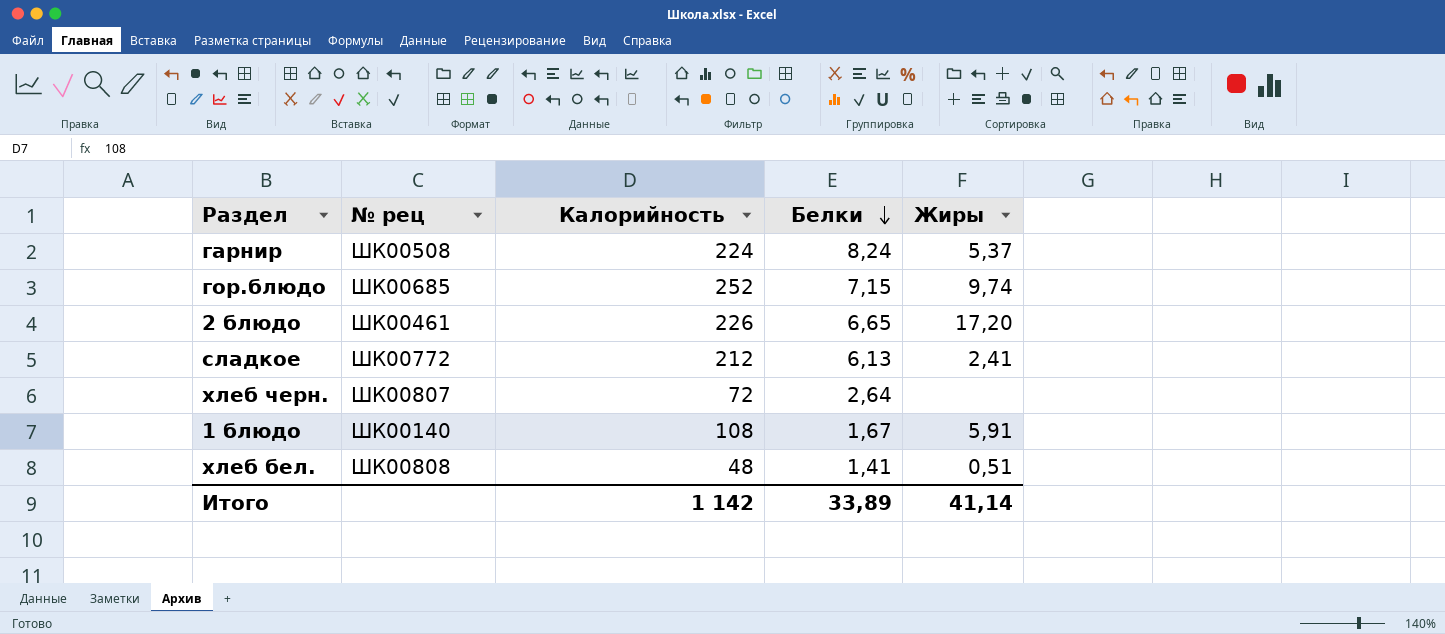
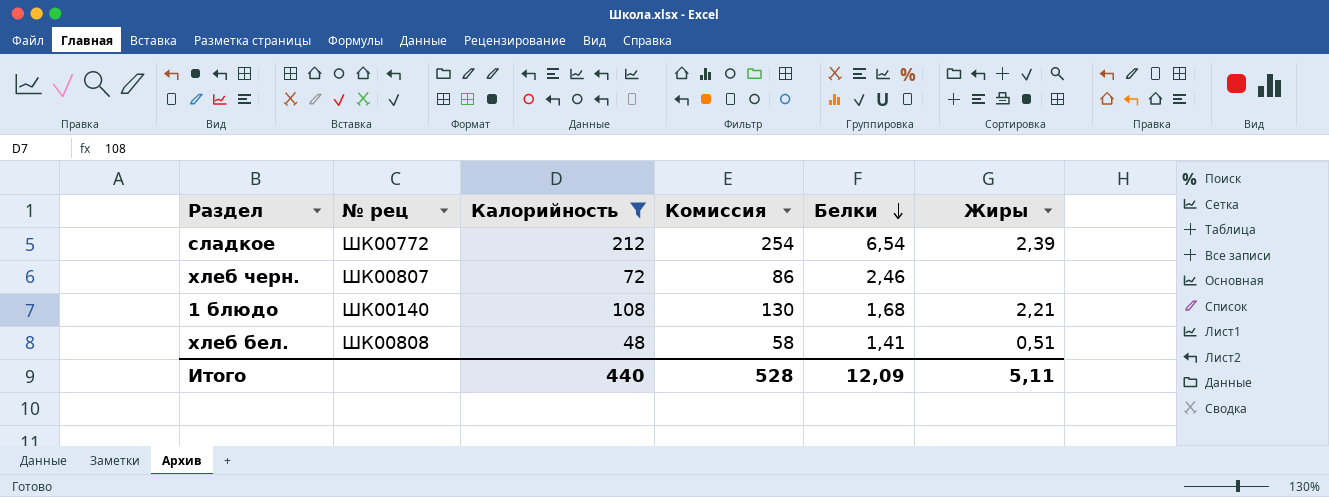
filter: none -> Калорийность <= 212
column Комиссия | formula: none -> [Калорийность] * 1,2
сладкое | Белки: 6,13 -> 6,54
сладкое | Жиры: 2,41 -> 2,39
хлеб черн. | Белки: 2,64 -> 2,46
1 блюдо | Белки: 1,67 -> 1,68
1 блюдо | Жиры: 5,91 -> 2,21
Итого | Калорийность: 1 142 -> 440
Итого | Белки: 33,89 -> 12,09
Итого | Жиры: 41,14 -> 5,11

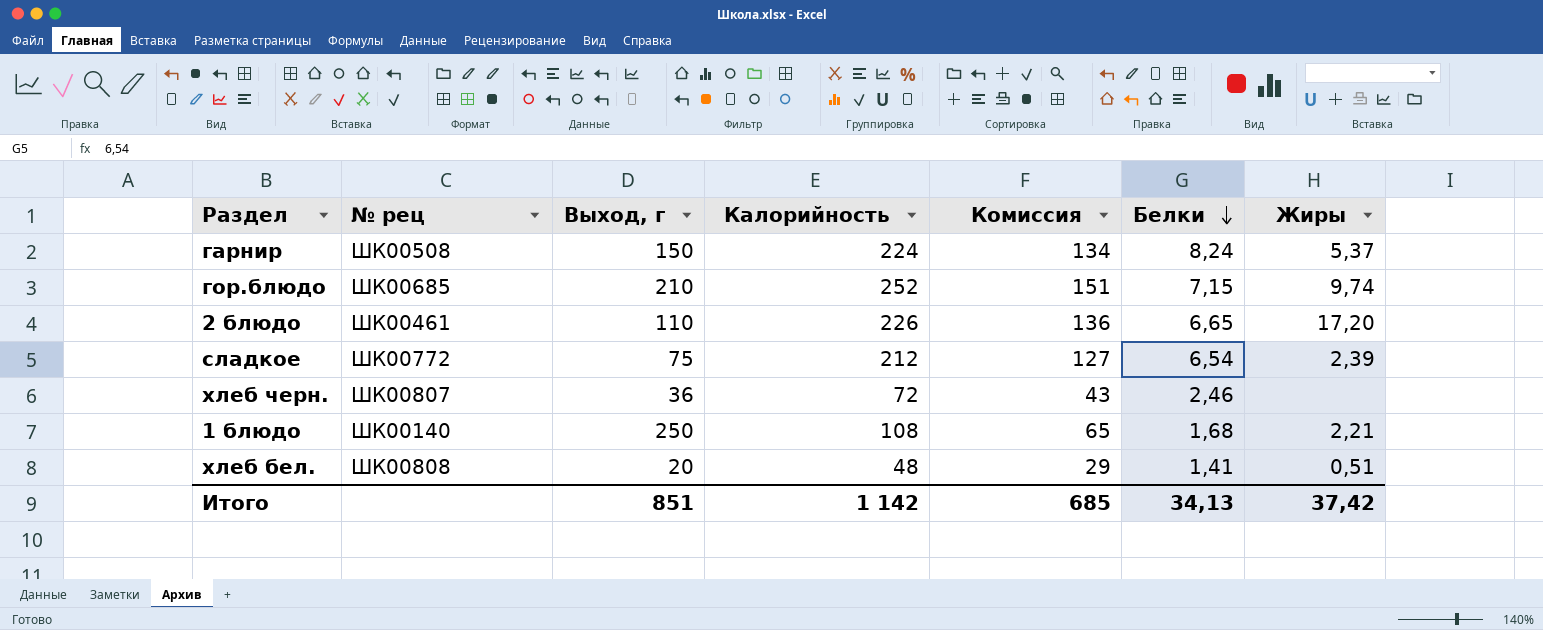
filter: Калорийность <= 212 -> none
column Выход, г | position: none -> 3
column Комиссия | formula: [Калорийность] * 1,2 -> [Калорийность] * 0,6
Итого | Калорийность: 440 -> 1 142
Итого | Комиссия: 528 -> 685
Итого | Белки: 12,09 -> 34,13
Итого | Жиры: 5,11 -> 37,42

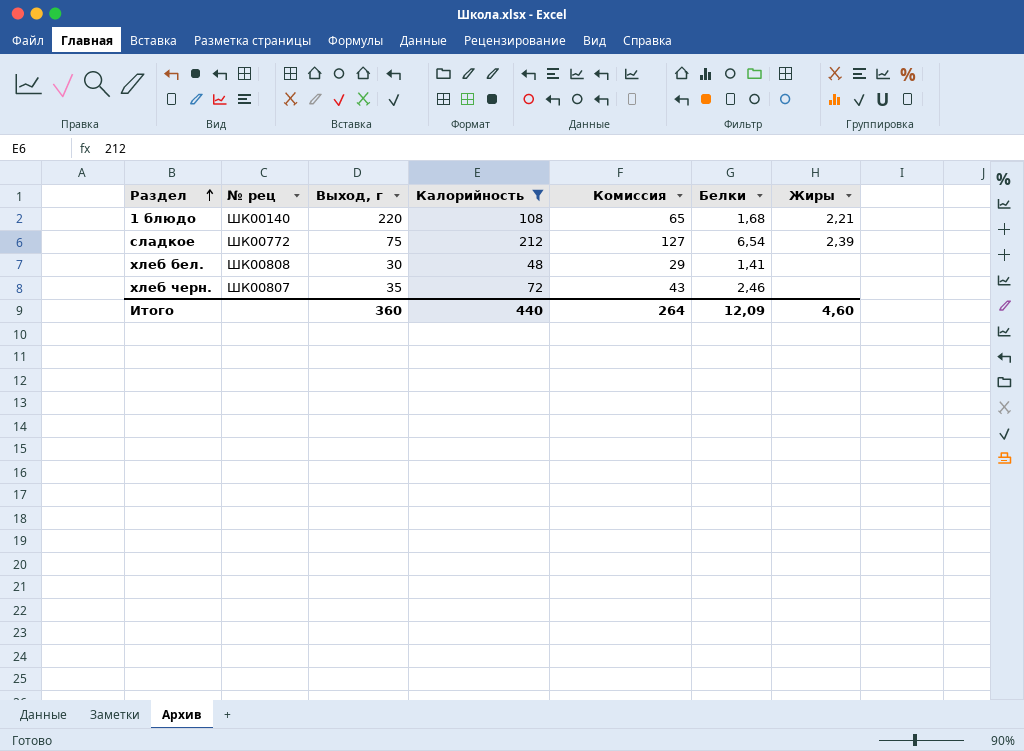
filter: none -> Калорийность <= 212
row order: Белки descending -> Раздел ascending
1 блюдо | Выход, г: 250 -> 220
хлеб бел. | Выход, г: 20 -> 30
хлеб бел. | Жиры: 0,51 -> none
хлеб черн. | Выход, г: 36 -> 35
Итого | Выход, г: 851 -> 360
Итого | Калорийность: 1 142 -> 440
Итого | Комиссия: 685 -> 264
Итого | Белки: 34,13 -> 12,09
Итого | Жиры: 37,42 -> 4,60

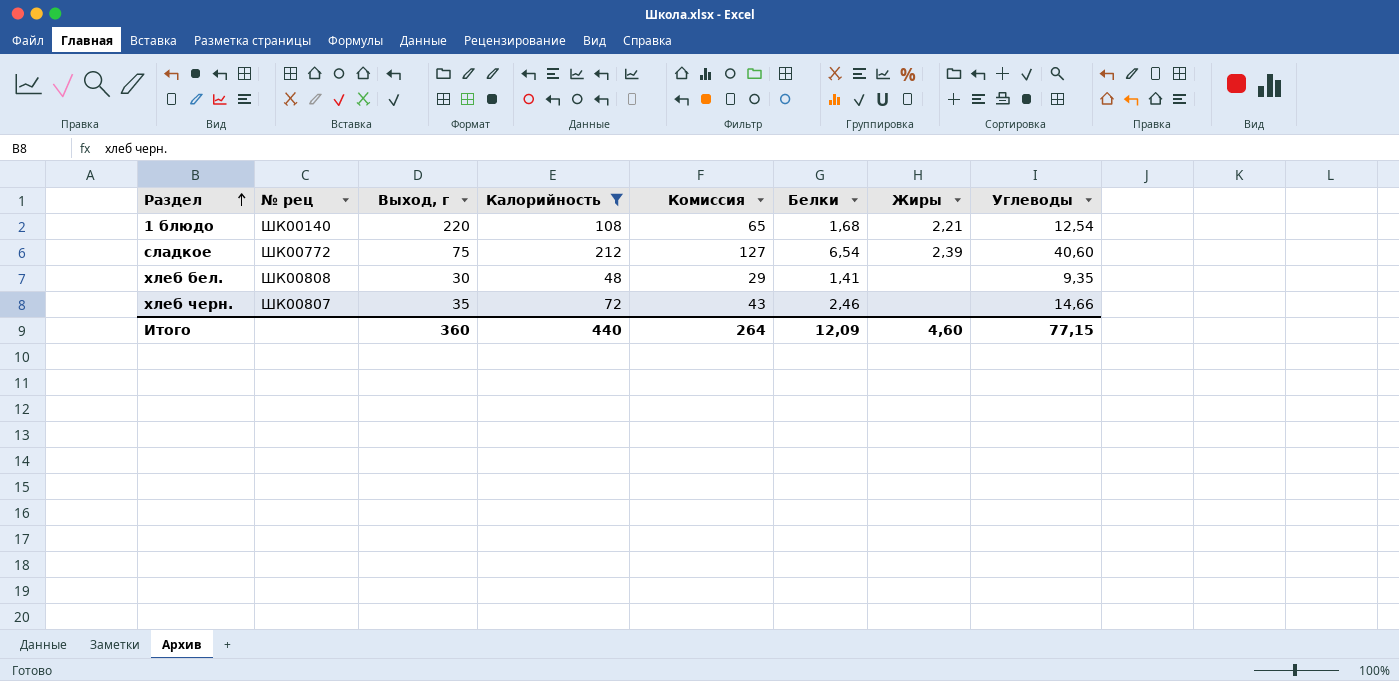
column Углеводы | position: none -> 8

